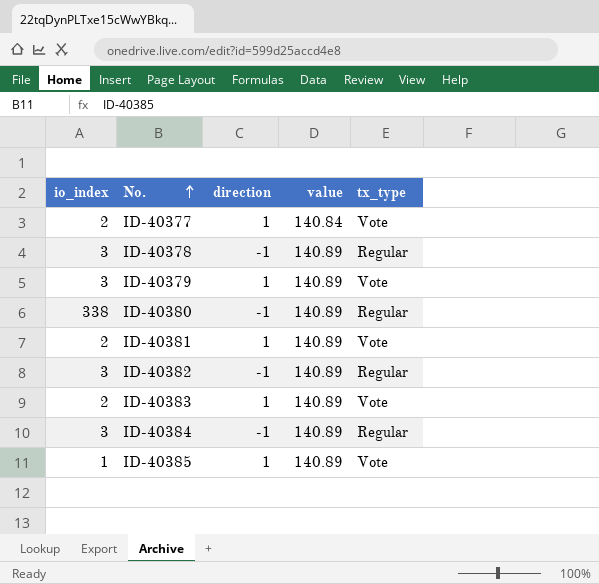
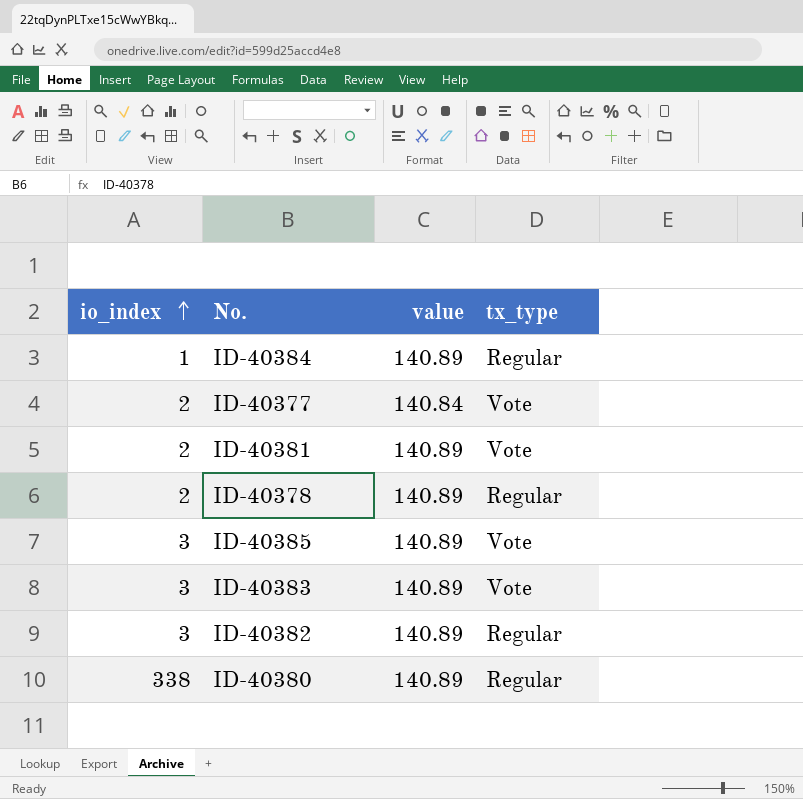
row order: No. ascending -> io_index ascending
column direction | position: 3 -> none
row ID-40379: 3 | 1 | 140.89 | Vote -> none
ID-40384 | io_index: 3 -> 1
ID-40378 | io_index: 3 -> 2
ID-40385 | io_index: 1 -> 3
ID-40383 | io_index: 2 -> 3

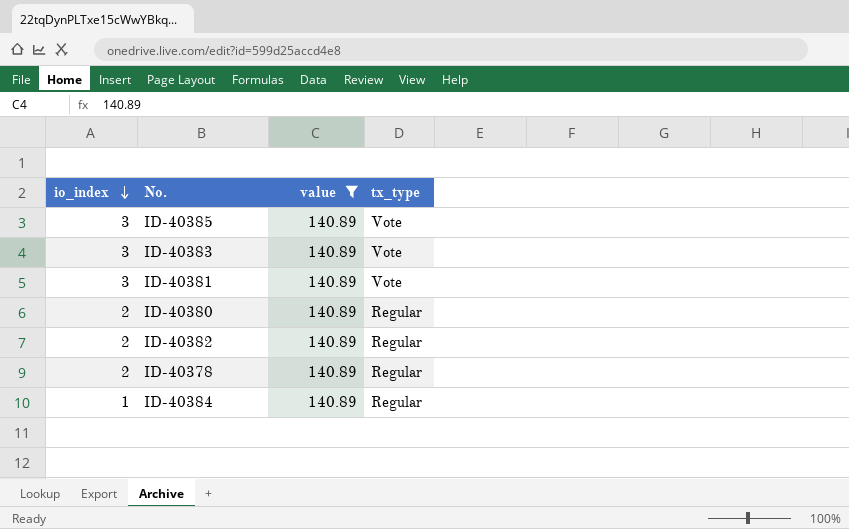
filter: none -> value = 140.89
row order: io_index ascending -> io_index descending
ID-40381 | io_index: 2 -> 3
ID-40380 | io_index: 338 -> 2
ID-40382 | io_index: 3 -> 2

